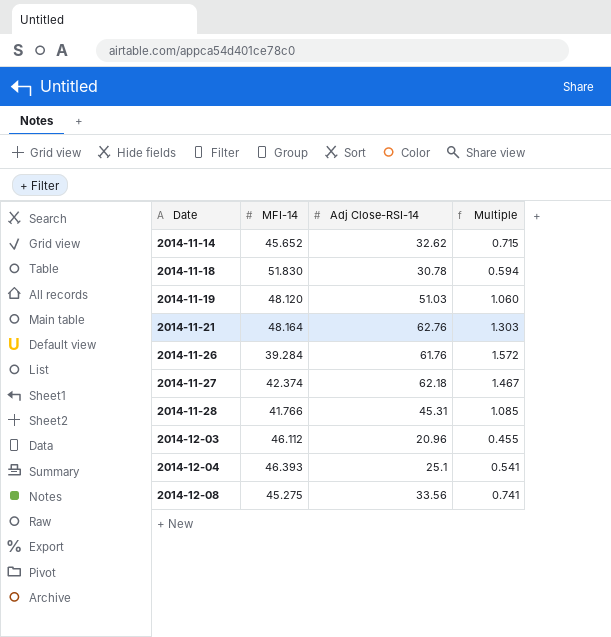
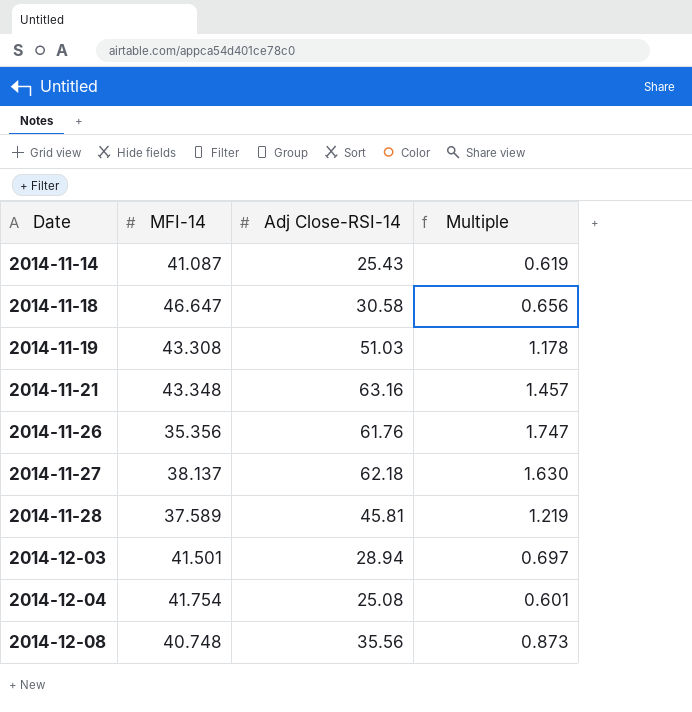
2014-11-14 | MFI-14: 45.652 -> 41.087
2014-11-14 | Adj Close-RSI-14: 32.62 -> 25.43
2014-11-14 | Multiple: 0.715 -> 0.619
2014-11-18 | MFI-14: 51.830 -> 46.647
2014-11-18 | Adj Close-RSI-14: 30.78 -> 30.58
2014-11-18 | Multiple: 0.594 -> 0.656
2014-11-19 | MFI-14: 48.120 -> 43.308
2014-11-19 | Multiple: 1.060 -> 1.178
2014-11-21 | MFI-14: 48.164 -> 43.348
2014-11-21 | Adj Close-RSI-14: 62.76 -> 63.16
2014-11-21 | Multiple: 1.303 -> 1.457
2014-11-26 | MFI-14: 39.284 -> 35.356
2014-11-26 | Multiple: 1.572 -> 1.747
2014-11-27 | MFI-14: 42.374 -> 38.137
2014-11-27 | Multiple: 1.467 -> 1.630
2014-11-28 | MFI-14: 41.766 -> 37.589
2014-11-28 | Adj Close-RSI-14: 45.31 -> 45.81
2014-11-28 | Multiple: 1.085 -> 1.219
2014-12-03 | MFI-14: 46.112 -> 41.501
2014-12-03 | Adj Close-RSI-14: 20.96 -> 28.94
2014-12-03 | Multiple: 0.455 -> 0.697
2014-12-04 | MFI-14: 46.393 -> 41.754
2014-12-04 | Adj Close-RSI-14: 25.1 -> 25.08
2014-12-04 | Multiple: 0.541 -> 0.601
2014-12-08 | MFI-14: 45.275 -> 40.748
2014-12-08 | Adj Close-RSI-14: 33.56 -> 35.56
2014-12-08 | Multiple: 0.741 -> 0.873

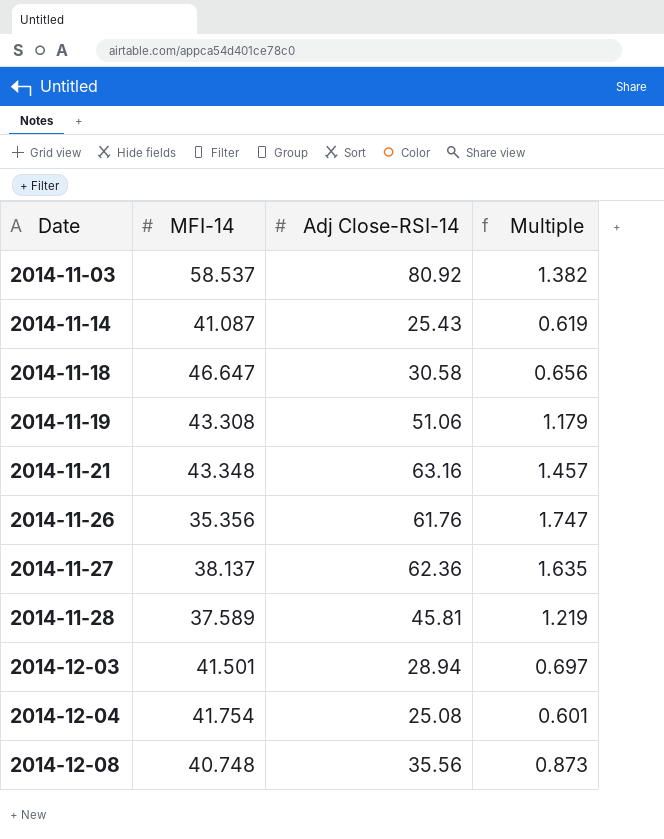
row 2014-11-03: none -> 58.537 | 80.92 | 1.382
2014-11-19 | Adj Close-RSI-14: 51.03 -> 51.06
2014-11-19 | Multiple: 1.178 -> 1.179
2014-11-27 | Adj Close-RSI-14: 62.18 -> 62.36
2014-11-27 | Multiple: 1.630 -> 1.635

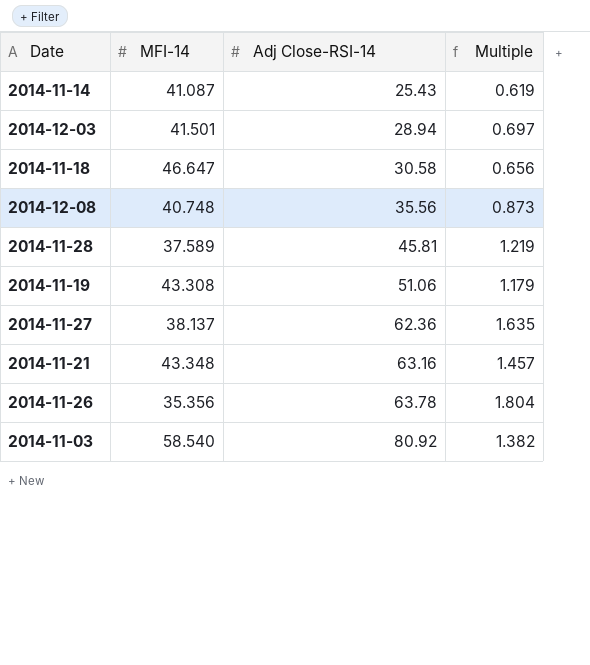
row order: Date ascending -> Adj Close-RSI-14 ascending
row 2014-12-04: 41.754 | 25.08 | 0.601 -> none
2014-11-26 | Adj Close-RSI-14: 61.76 -> 63.78
2014-11-26 | Multiple: 1.747 -> 1.804
2014-11-03 | MFI-14: 58.537 -> 58.540

